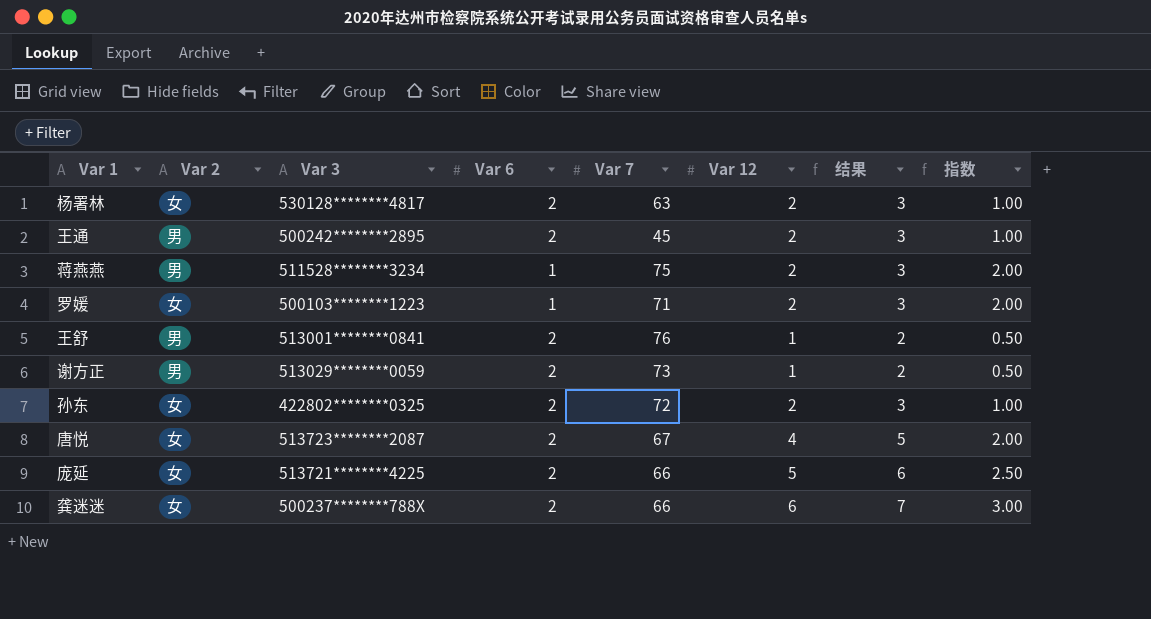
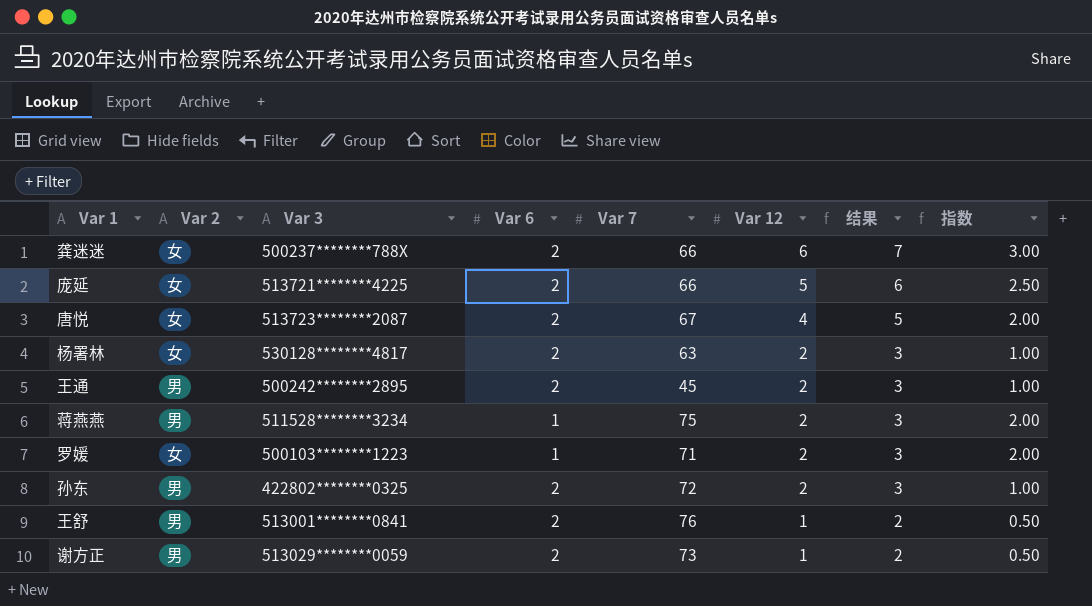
row order: none -> Var 12 descending
孙东 | Var 2: 女 -> 男

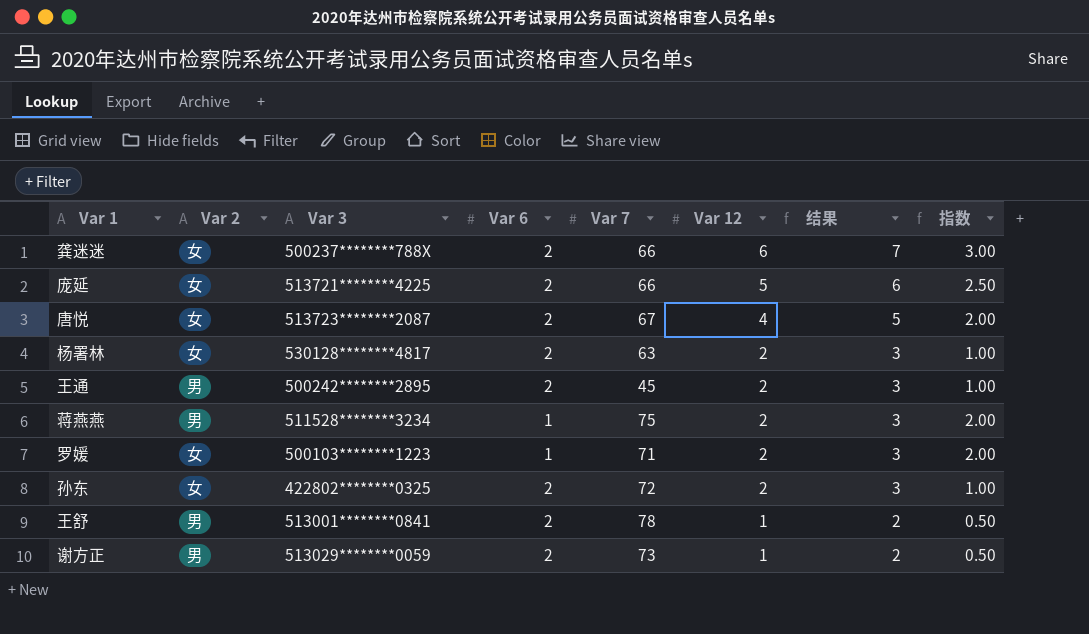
孙东 | Var 2: 男 -> 女
王舒 | Var 7: 76 -> 78

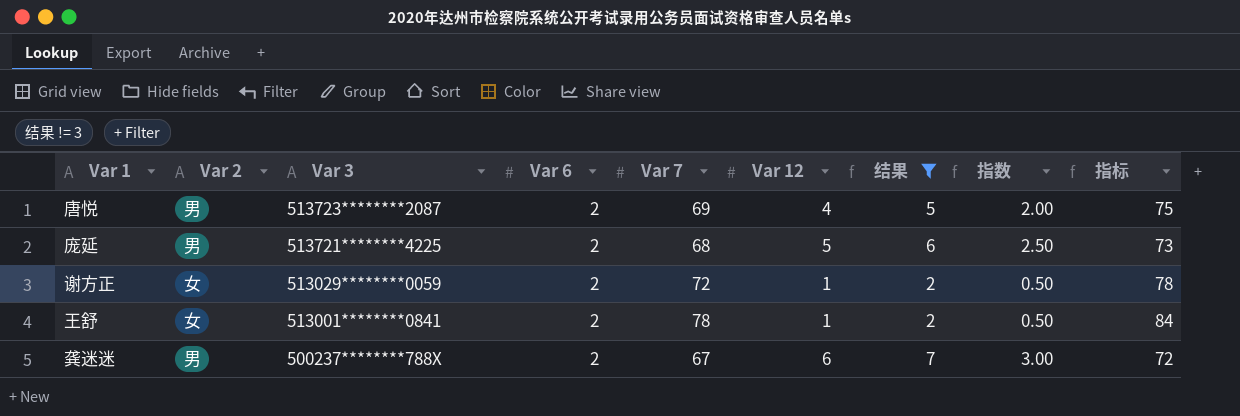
filter: none -> 结果 != 3
row order: Var 12 descending -> Var 3 descending
column 指标 | formula: none -> [Var 7] * 1.08
唐悦 | Var 2: 女 -> 男
唐悦 | Var 7: 67 -> 69
庞延 | Var 2: 女 -> 男
庞延 | Var 7: 66 -> 68
谢方正 | Var 2: 男 -> 女
谢方正 | Var 7: 73 -> 72
王舒 | Var 2: 男 -> 女
龚迷迷 | Var 2: 女 -> 男
龚迷迷 | Var 7: 66 -> 67

